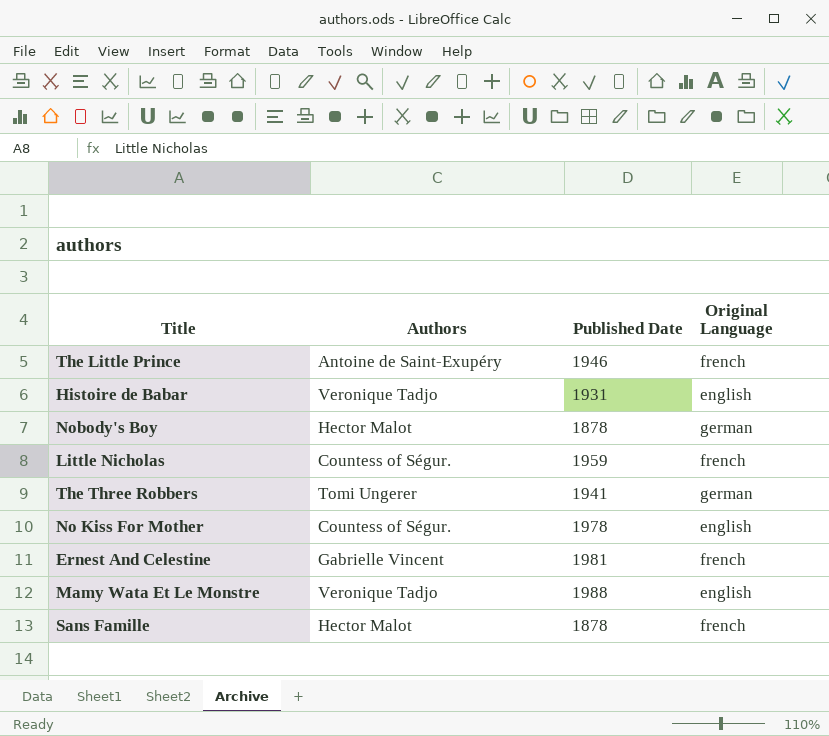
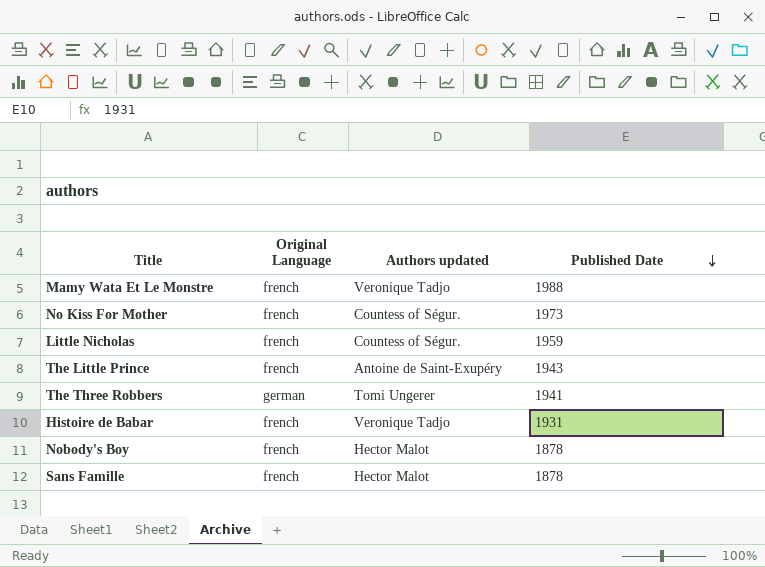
row order: none -> Published Date descending
column Original Language | position: 4 -> 2
column name: Authors -> Authors updated
row Ernest And Celestine: Gabrielle Vincent | 1981 | french -> none
Mamy Wata Et Le Monstre | Original Language: english -> french
No Kiss For Mother | Original Language: english -> french
No Kiss For Mother | Published Date: 1978 -> 1973
The Little Prince | Published Date: 1946 -> 1943
Histoire de Babar | Original Language: english -> french
Nobody's Boy | Original Language: german -> french

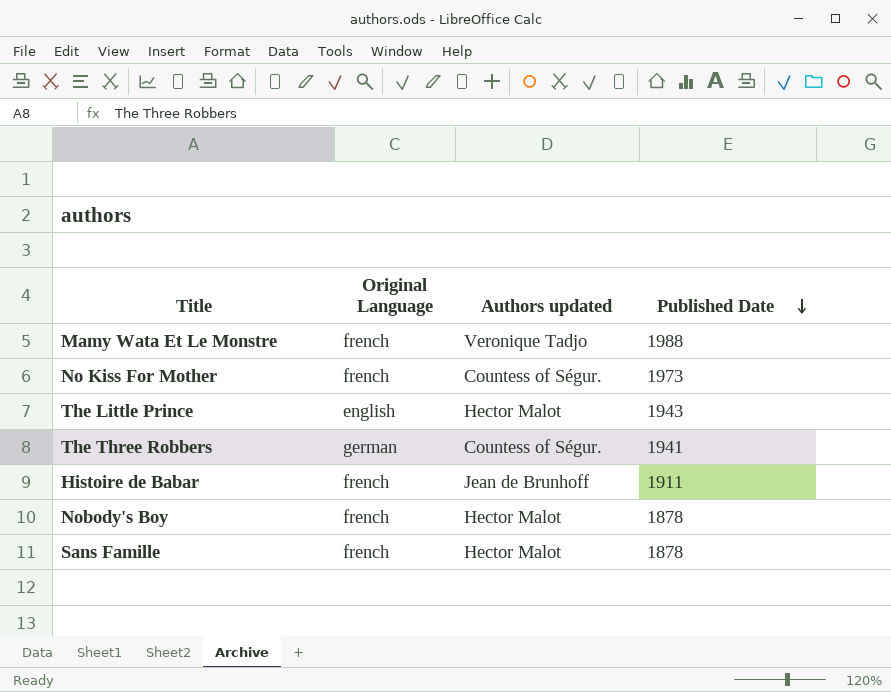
row Little Nicholas: french | Countess of Ségur. | 1959 -> none
The Little Prince | Original Language: french -> english
The Little Prince | Authors updated: Antoine de Saint-Exupéry -> Hector Malot
The Three Robbers | Authors updated: Tomi Ungerer -> Countess of Ségur.
Histoire de Babar | Authors updated: Veronique Tadjo -> Jean de Brunhoff
Histoire de Babar | Published Date: 1931 -> 1911

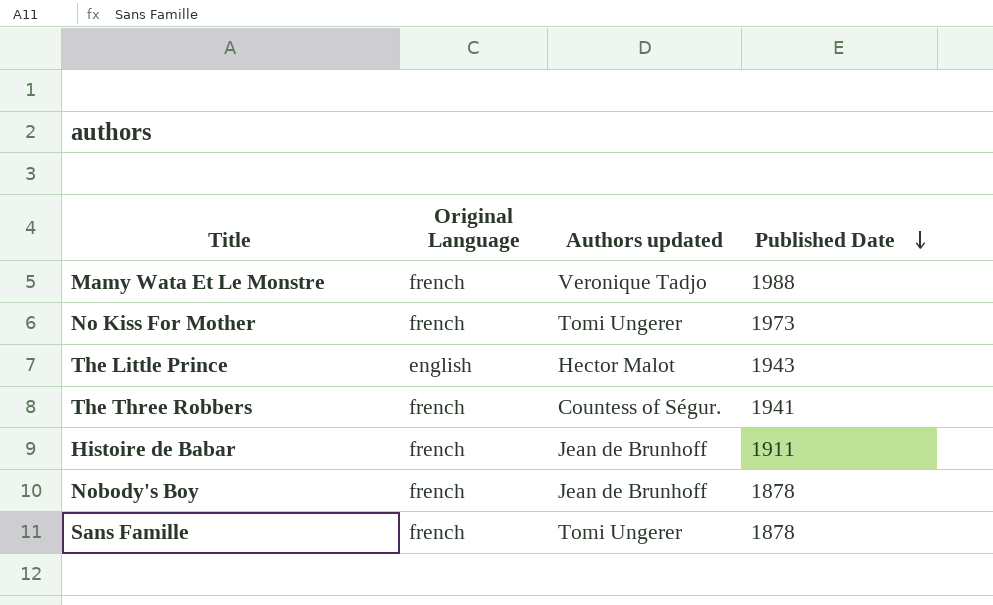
No Kiss For Mother | Authors updated: Countess of Ségur. -> Tomi Ungerer
The Three Robbers | Original Language: german -> french
Nobody's Boy | Authors updated: Hector Malot -> Jean de Brunhoff
Sans Famille | Authors updated: Hector Malot -> Tomi Ungerer

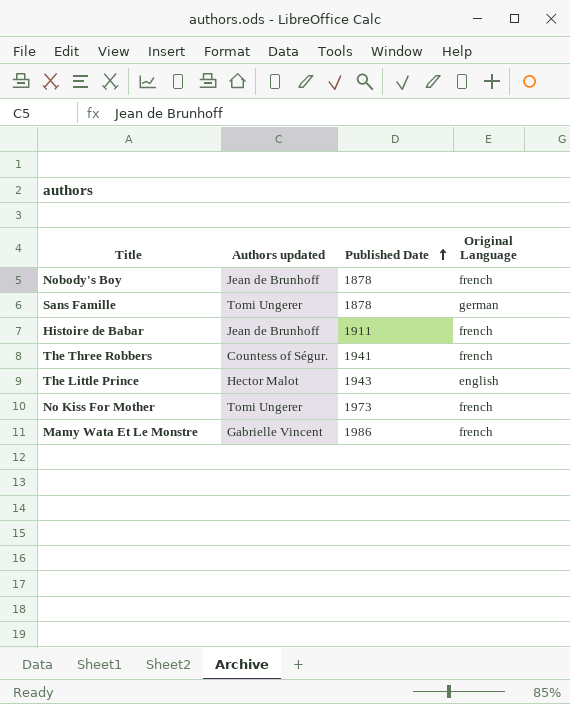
row order: Published Date descending -> Published Date ascending
column Original Language | position: 2 -> 4
Sans Famille | Original Language: french -> german
Mamy Wata Et Le Monstre | Authors updated: Veronique Tadjo -> Gabrielle Vincent
Mamy Wata Et Le Monstre | Published Date: 1988 -> 1986

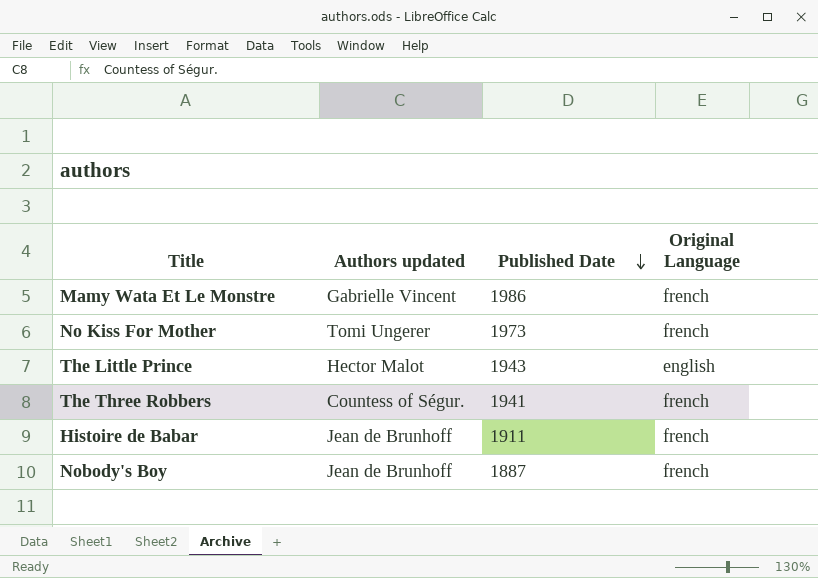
row order: Published Date ascending -> Published Date descending
row Sans Famille: Tomi Ungerer | 1878 | german -> none
Nobody's Boy | Published Date: 1878 -> 1887

